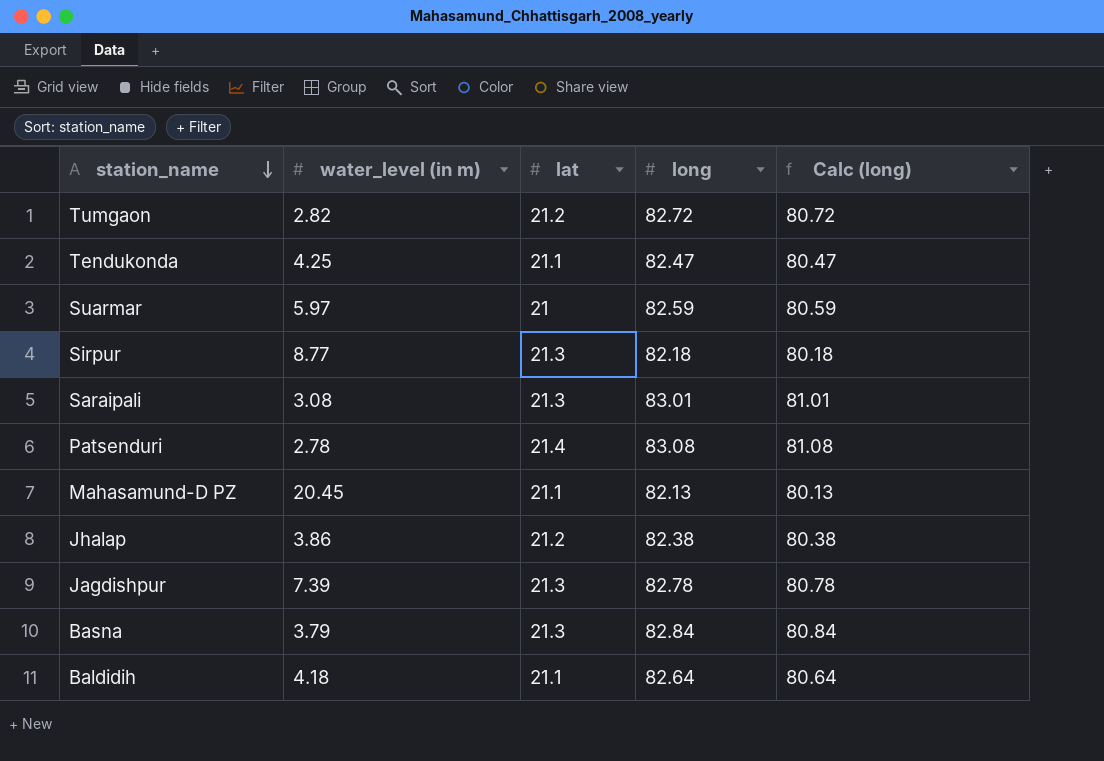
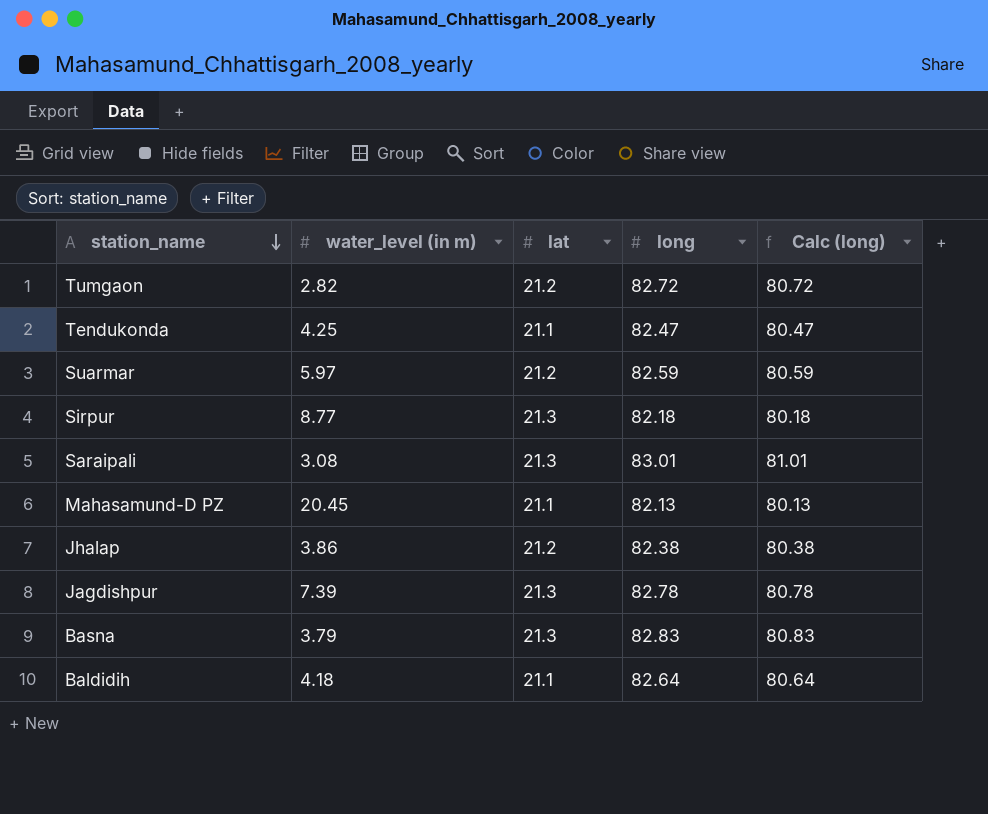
row Patsenduri: 2.78 | 21.4 | 83.08 | 81.08 -> none
Suarmar | lat: 21 -> 21.2
Basna | long: 82.84 -> 82.83
Basna | Calc (long): 80.84 -> 80.83

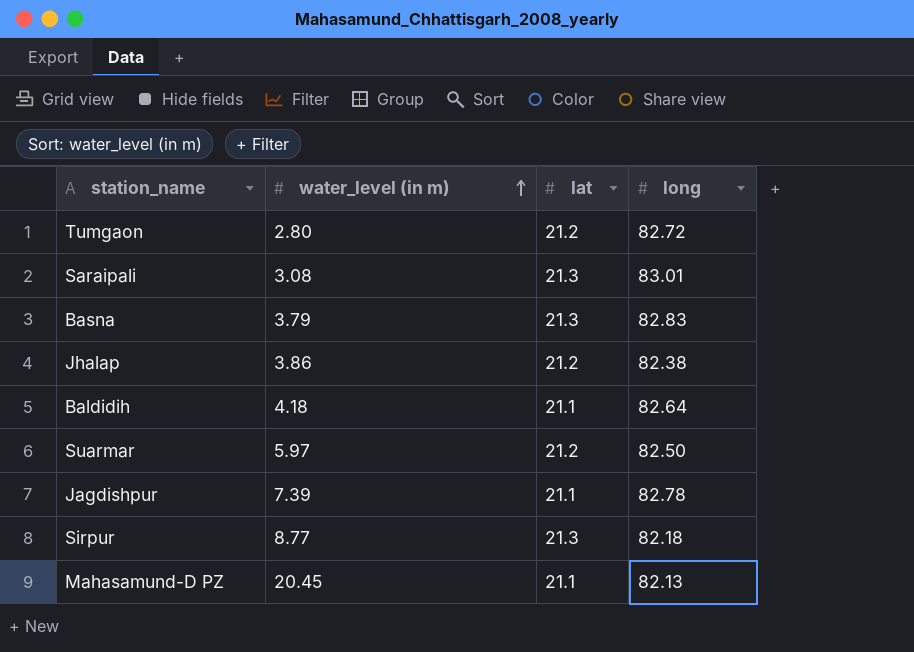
row order: station_name descending -> water_level (in m) ascending
column Calc (long) | formula: [long] - 2 -> none
row Tendukonda: 4.25 | 21.1 | 82.47 | 80.47 -> none
Tumgaon | water_level (in m): 2.82 -> 2.80
Suarmar | long: 82.59 -> 82.50
Jagdishpur | lat: 21.3 -> 21.1

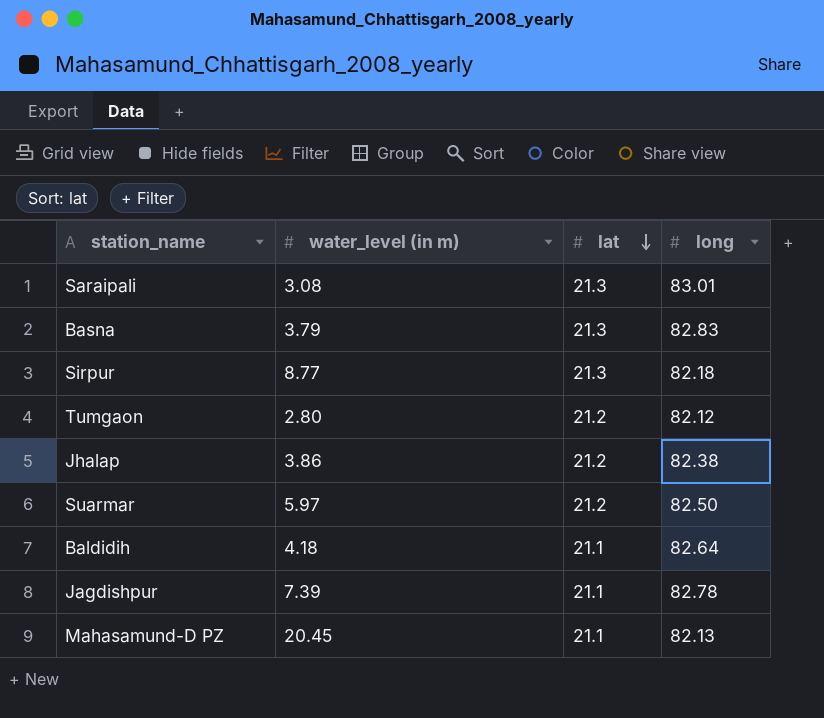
row order: water_level (in m) ascending -> lat descending
Tumgaon | long: 82.72 -> 82.12

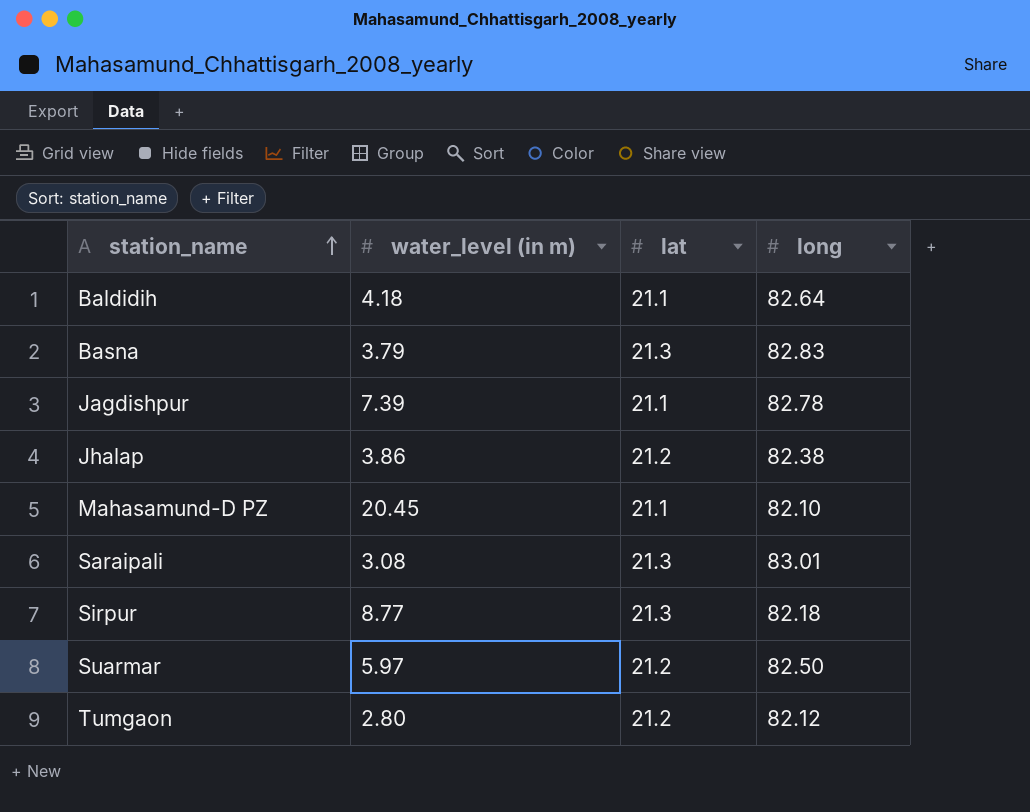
row order: lat descending -> station_name ascending
Mahasamund-D PZ | long: 82.13 -> 82.10

